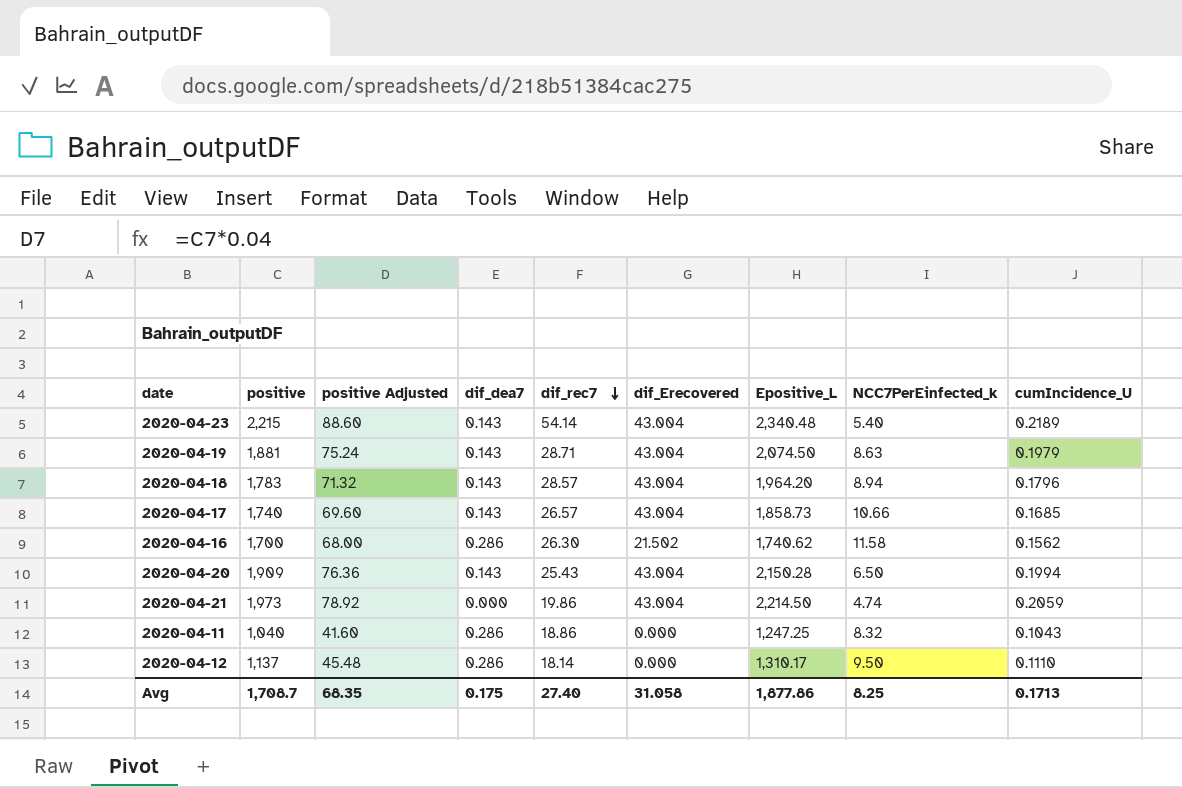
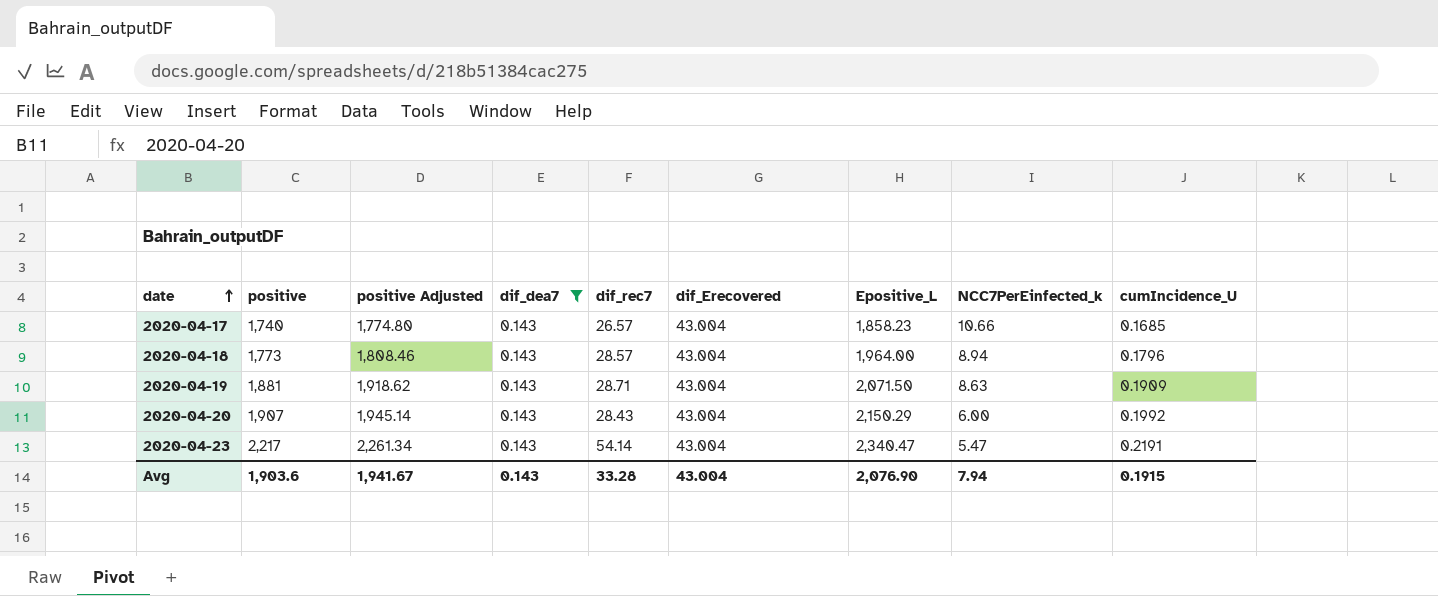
filter: none -> dif_dea7 = 0.143
row order: dif_rec7 descending -> date ascending
column positive Adjusted | formula: [positive] * 0.04 -> [positive] * 1.02
2020-04-17 | Epositive_L: 1,858.73 -> 1,858.23
2020-04-18 | positive: 1,783 -> 1,773
2020-04-18 | Epositive_L: 1,964.20 -> 1,964.00
2020-04-19 | Epositive_L: 2,074.50 -> 2,071.50
2020-04-19 | cumIncidence_U: 0.1979 -> 0.1909
2020-04-20 | positive: 1,909 -> 1,907
2020-04-20 | dif_rec7: 25.43 -> 28.43
2020-04-20 | Epositive_L: 2,150.28 -> 2,150.29
2020-04-20 | NCC7PerEinfected_k: 6.50 -> 6.00
2020-04-20 | cumIncidence_U: 0.1994 -> 0.1992
2020-04-23 | positive: 2,215 -> 2,217
2020-04-23 | Epositive_L: 2,340.48 -> 2,340.47
2020-04-23 | NCC7PerEinfected_k: 5.40 -> 5.47
2020-04-23 | cumIncidence_U: 0.2189 -> 0.2191
Avg | positive: 1,708.7 -> 1,903.6
Avg | positive Adjusted: 68.35 -> 1,941.67
Avg | dif_dea7: 0.175 -> 0.143
Avg | dif_rec7: 27.40 -> 33.28
Avg | dif_Erecovered: 31.058 -> 43.004
Avg | Epositive_L: 1,877.86 -> 2,076.90
Avg | NCC7PerEinfected_k: 8.25 -> 7.94
Avg | cumIncidence_U: 0.1713 -> 0.1915

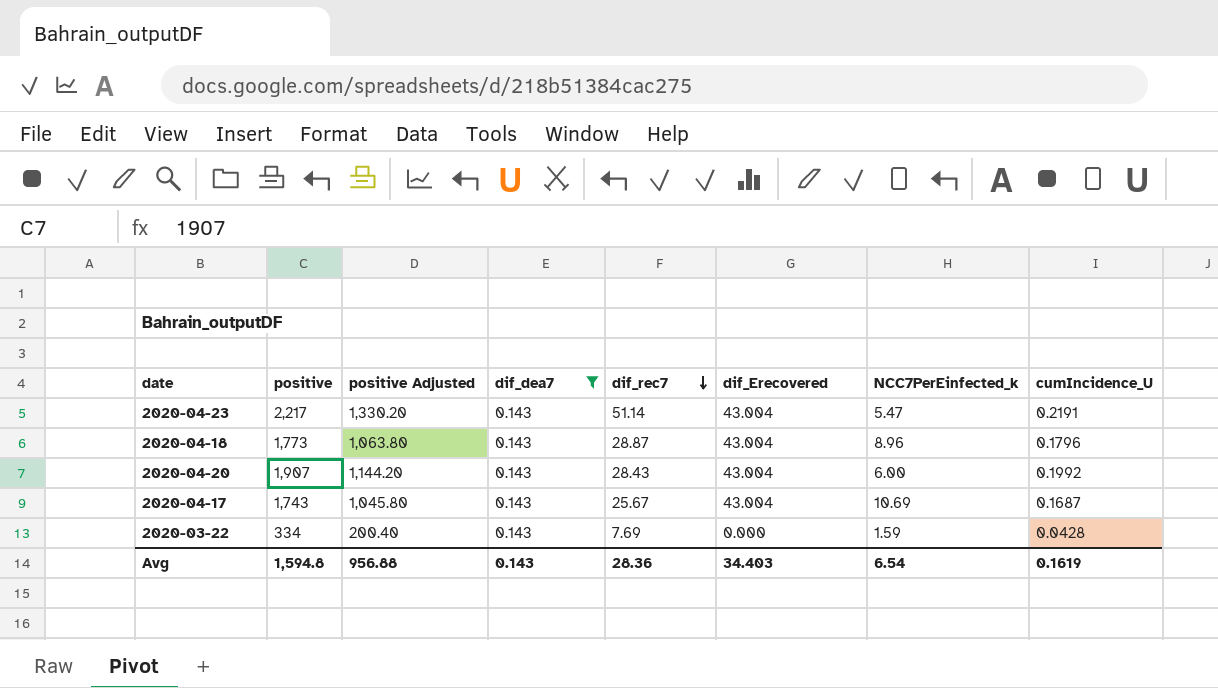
row order: date ascending -> dif_rec7 descending
column Epositive_L | position: 7 -> none
column positive Adjusted | formula: [positive] * 1.02 -> [positive] * 0.6
row 2020-04-19: 1,881 | 1,918.62 | 0.143 | 28.71 | 43.004 | 2,071.50 | 8.63 | 0.1909 -> none
2020-04-23 | dif_rec7: 54.14 -> 51.14
2020-04-18 | dif_rec7: 28.57 -> 28.87
2020-04-18 | NCC7PerEinfected_k: 8.94 -> 8.96
2020-04-17 | positive: 1,740 -> 1,743
2020-04-17 | dif_rec7: 26.57 -> 25.67
2020-04-17 | NCC7PerEinfected_k: 10.66 -> 10.69
2020-04-17 | cumIncidence_U: 0.1685 -> 0.1687
row 2020-03-22: none -> 334 | 200.40 | 0.143 | 7.69 | 0.000 | 1.59 | 0.0428
Avg | positive: 1,903.6 -> 1,594.8
Avg | positive Adjusted: 1,941.67 -> 956.88
Avg | dif_rec7: 33.28 -> 28.36
Avg | dif_Erecovered: 43.004 -> 34.403
Avg | NCC7PerEinfected_k: 7.94 -> 6.54
Avg | cumIncidence_U: 0.1915 -> 0.1619

